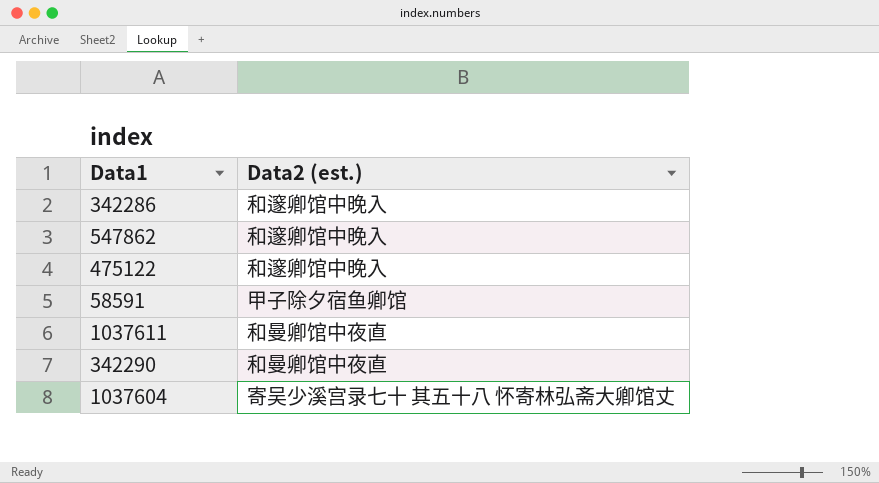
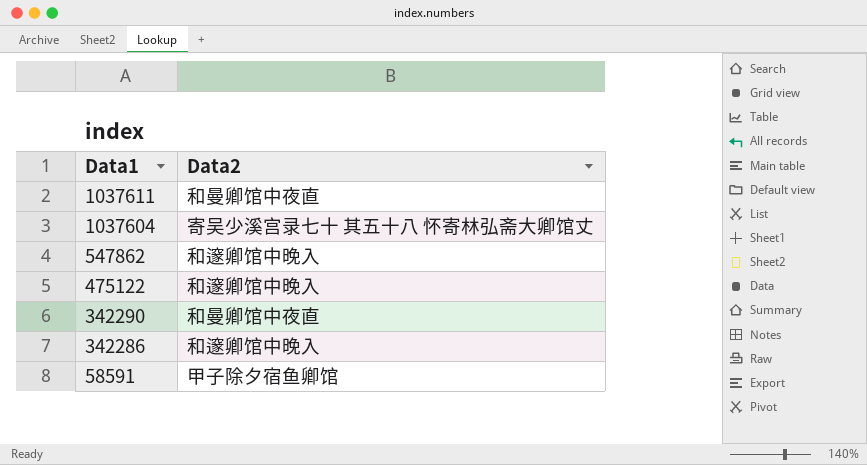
row order: none -> Data1 descending
column name: Data2 (est.) -> Data2

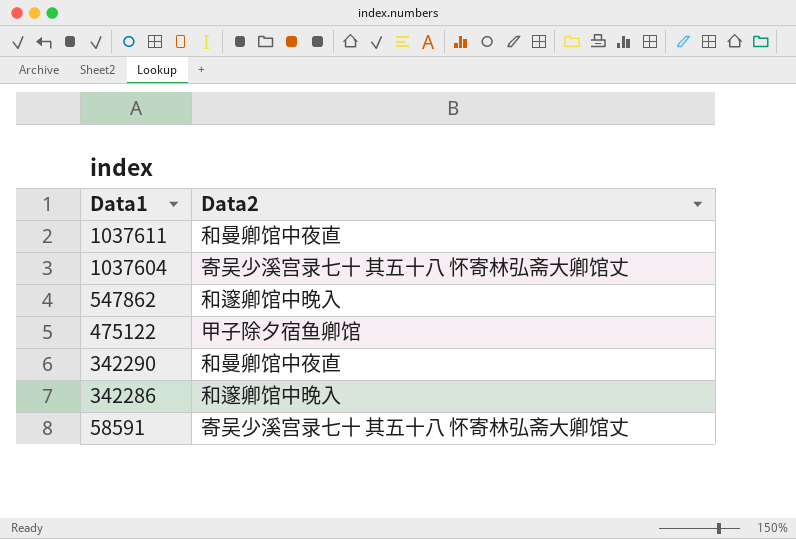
475122 | Data2: 和邃卿馆中晚入 -> 甲子除夕宿鱼卿馆
58591 | Data2: 甲子除夕宿鱼卿馆 -> 寄吴少溪宫录七十 其五十八 怀寄林弘斋大卿馆丈

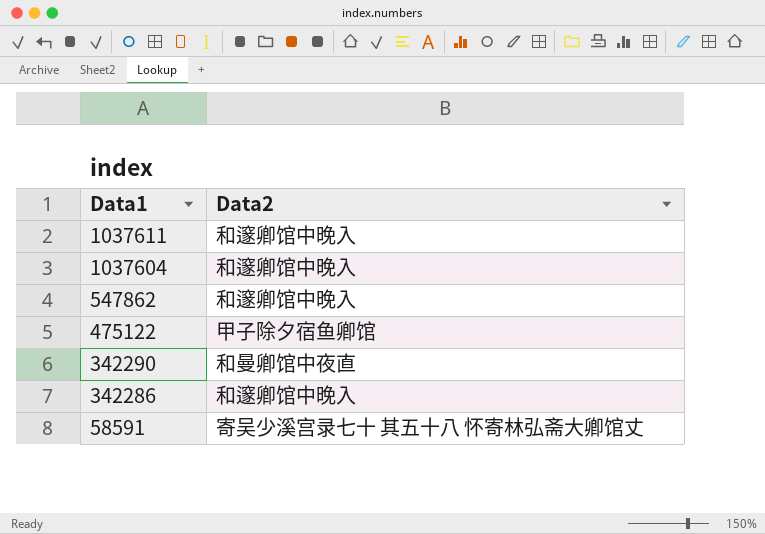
1037611 | Data2: 和曼卿馆中夜直 -> 和邃卿馆中晚入
1037604 | Data2: 寄吴少溪宫录七十 其五十八 怀寄林弘斋大卿馆丈 -> 和邃卿馆中晚入

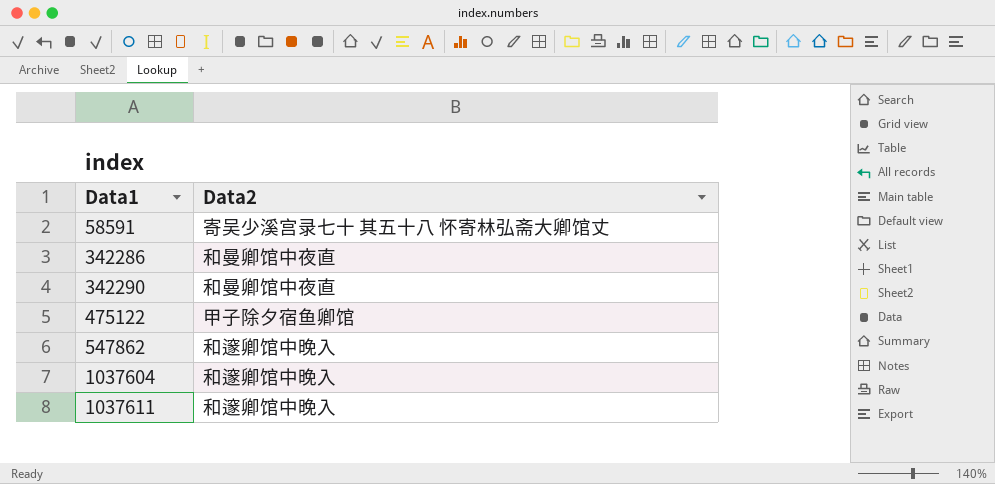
row order: Data1 descending -> Data1 ascending
342286 | Data2: 和邃卿馆中晚入 -> 和曼卿馆中夜直

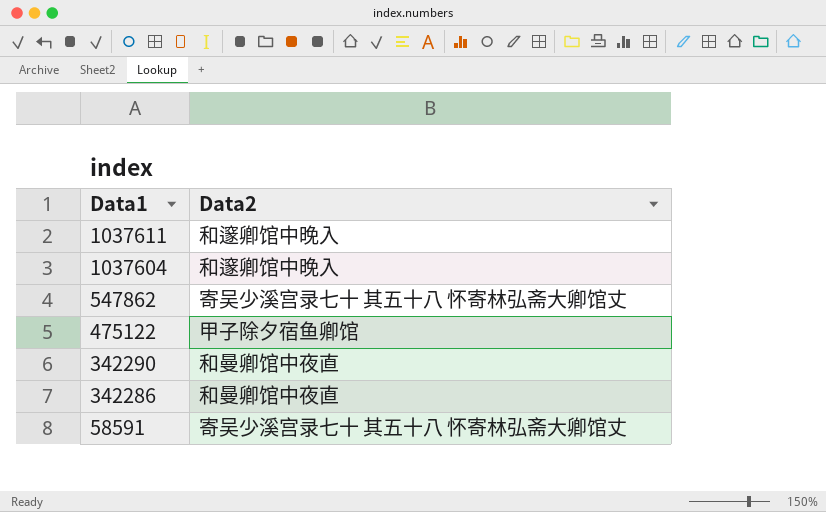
row order: Data1 ascending -> Data1 descending
547862 | Data2: 和邃卿馆中晚入 -> 寄吴少溪宫录七十 其五十八 怀寄林弘斋大卿馆丈

